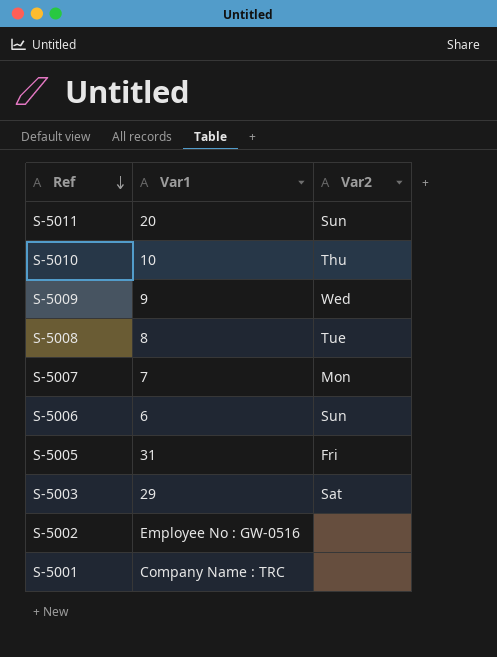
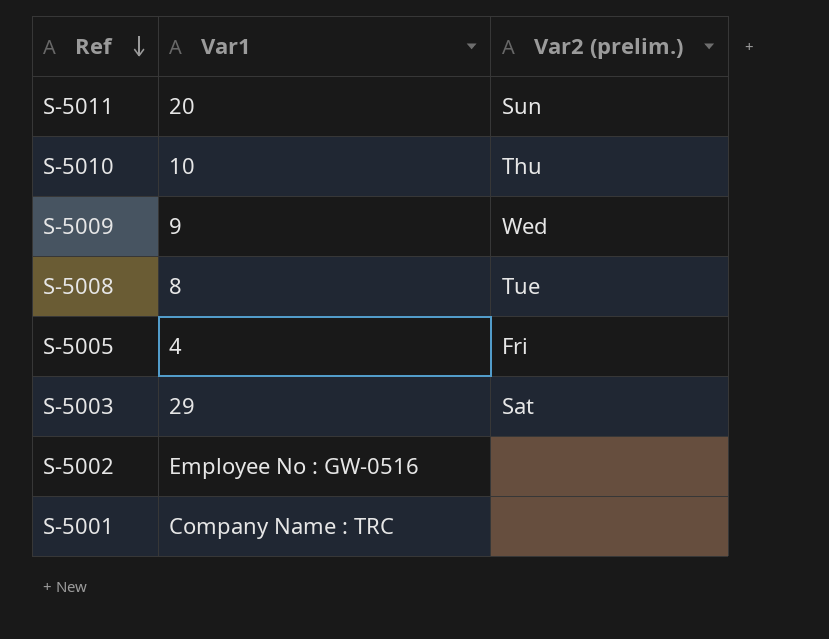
column name: Var2 -> Var2 (prelim.)
row S-5007: 7 | Mon -> none
row S-5006: 6 | Sun -> none
S-5005 | Var1: 31 -> 4

